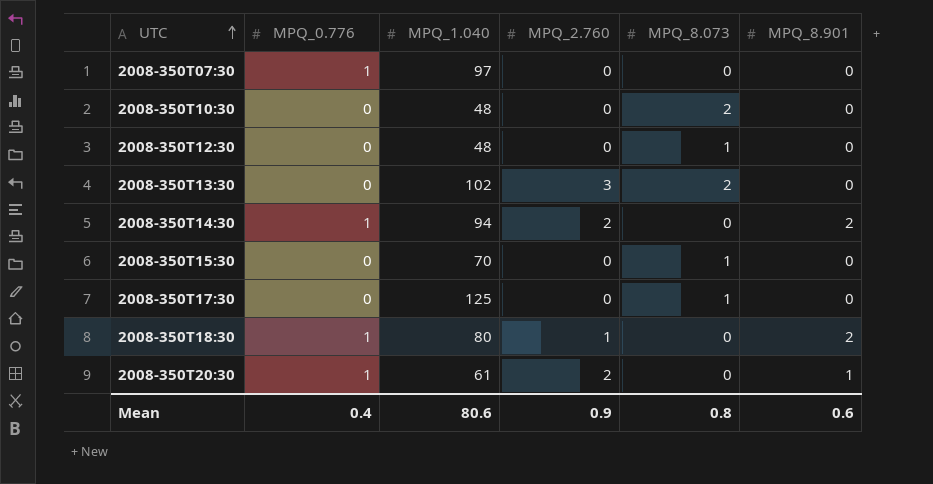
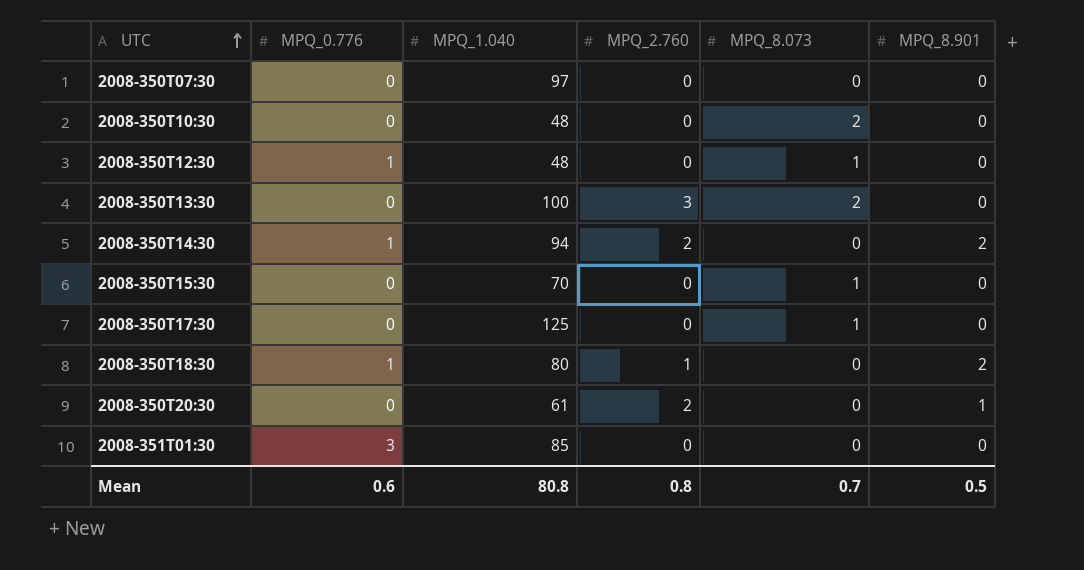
2008-350T07:30 | MPQ_0.776: 1 -> 0
2008-350T12:30 | MPQ_0.776: 0 -> 1
2008-350T13:30 | MPQ_1.040: 102 -> 100
2008-350T20:30 | MPQ_0.776: 1 -> 0
row 2008-351T01:30: none -> 3 | 85 | 0 | 0 | 0
Mean | MPQ_0.776: 0.4 -> 0.6
Mean | MPQ_1.040: 80.6 -> 80.8
Mean | MPQ_2.760: 0.9 -> 0.8
Mean | MPQ_8.073: 0.8 -> 0.7
Mean | MPQ_8.901: 0.6 -> 0.5

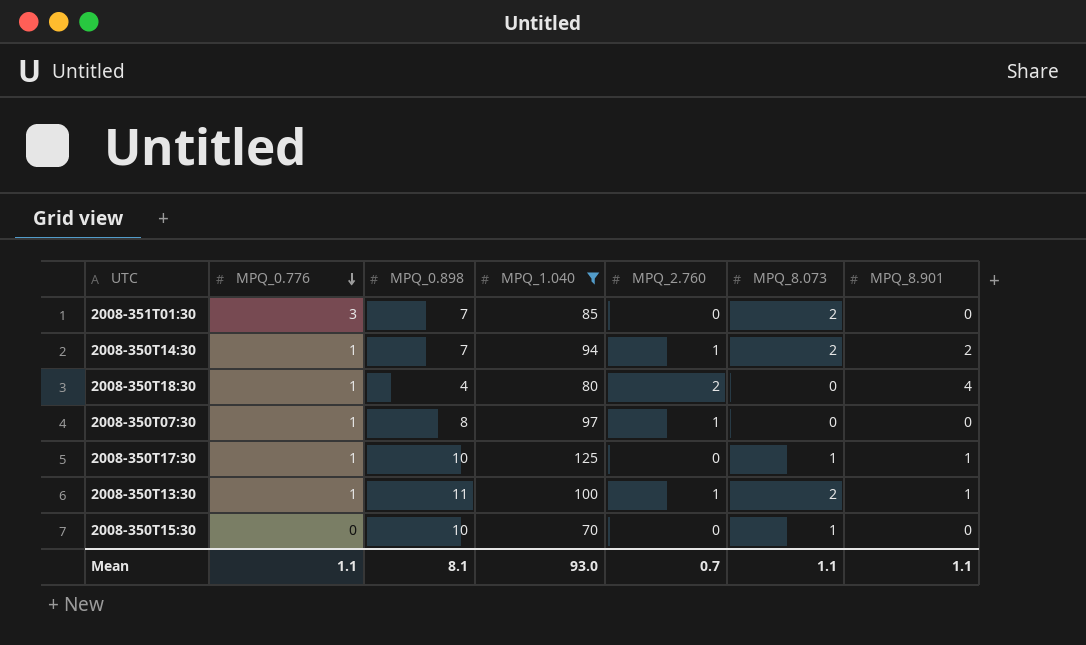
filter: none -> MPQ_1.040 >= 70
row order: UTC ascending -> MPQ_0.776 descending
column MPQ_0.898 | position: none -> 3
2008-351T01:30 | MPQ_8.073: 0 -> 2
2008-350T14:30 | MPQ_2.760: 2 -> 1
2008-350T14:30 | MPQ_8.073: 0 -> 2
2008-350T18:30 | MPQ_2.760: 1 -> 2
2008-350T18:30 | MPQ_8.901: 2 -> 4
2008-350T07:30 | MPQ_0.776: 0 -> 1
2008-350T07:30 | MPQ_2.760: 0 -> 1
2008-350T17:30 | MPQ_0.776: 0 -> 1
2008-350T17:30 | MPQ_8.901: 0 -> 1
2008-350T13:30 | MPQ_0.776: 0 -> 1
2008-350T13:30 | MPQ_2.760: 3 -> 1
2008-350T13:30 | MPQ_8.901: 0 -> 1
Mean | MPQ_0.776: 0.6 -> 1.1
Mean | MPQ_1.040: 80.8 -> 93.0
Mean | MPQ_2.760: 0.8 -> 0.7
Mean | MPQ_8.073: 0.7 -> 1.1
Mean | MPQ_8.901: 0.5 -> 1.1

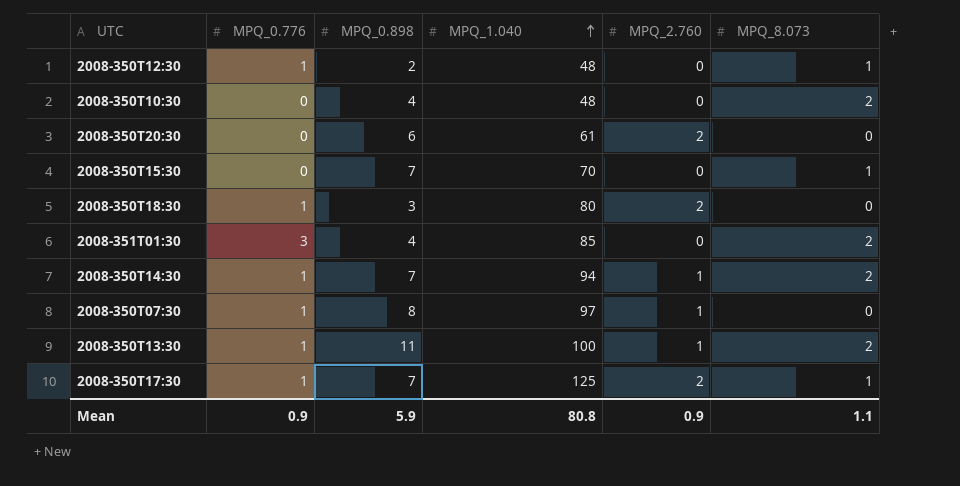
filter: MPQ_1.040 >= 70 -> none
row order: MPQ_0.776 descending -> MPQ_1.040 ascending
column MPQ_8.901 | position: 7 -> none
2008-350T15:30 | MPQ_0.898: 10 -> 7
2008-350T18:30 | MPQ_0.898: 4 -> 3
2008-351T01:30 | MPQ_0.898: 7 -> 4
2008-350T17:30 | MPQ_0.898: 10 -> 7
2008-350T17:30 | MPQ_2.760: 0 -> 2
Mean | MPQ_0.776: 1.1 -> 0.9
Mean | MPQ_0.898: 8.1 -> 5.9
Mean | MPQ_1.040: 93.0 -> 80.8
Mean | MPQ_2.760: 0.7 -> 0.9

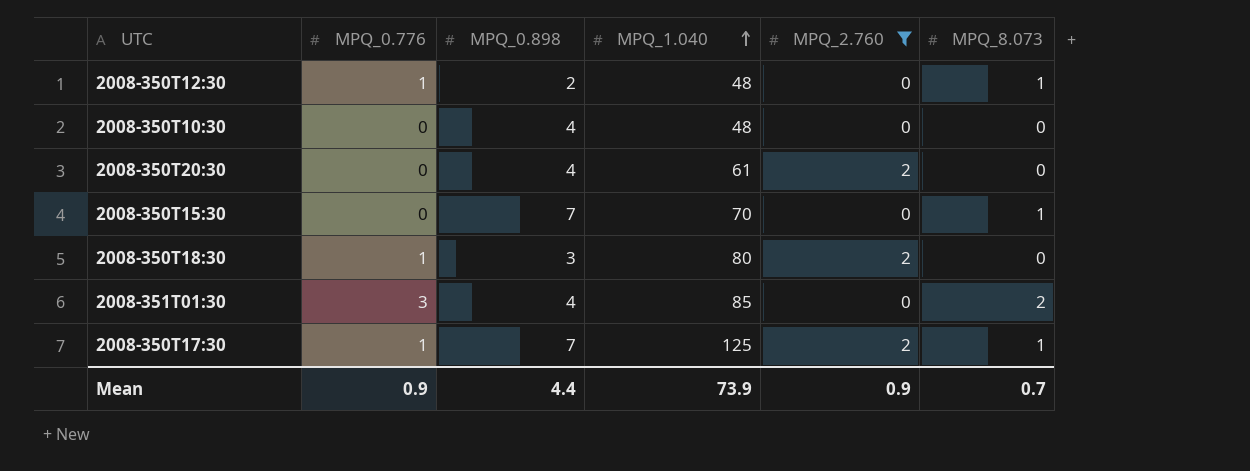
filter: none -> MPQ_2.760 != 1
2008-350T10:30 | MPQ_8.073: 2 -> 0
2008-350T20:30 | MPQ_0.898: 6 -> 4
Mean | MPQ_0.898: 5.9 -> 4.4
Mean | MPQ_1.040: 80.8 -> 73.9
Mean | MPQ_8.073: 1.1 -> 0.7

